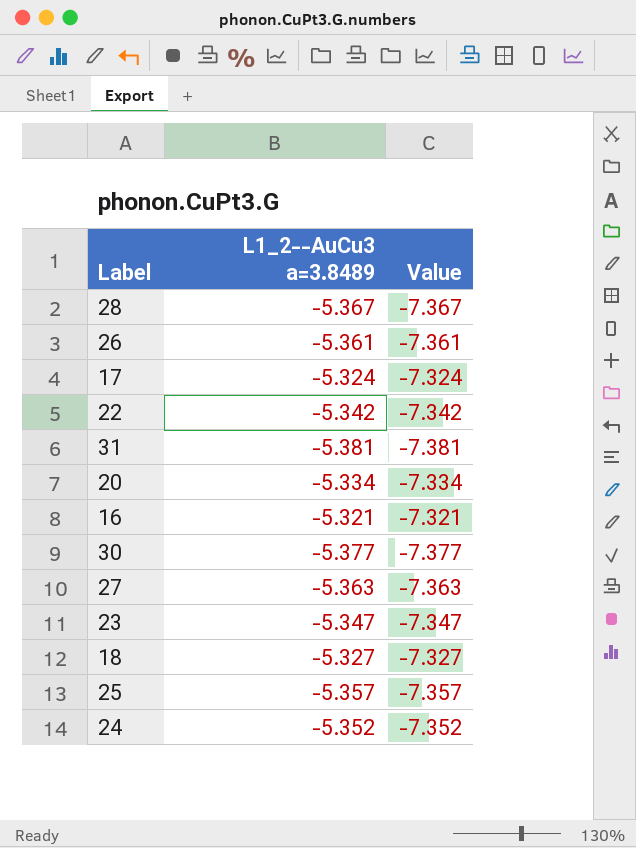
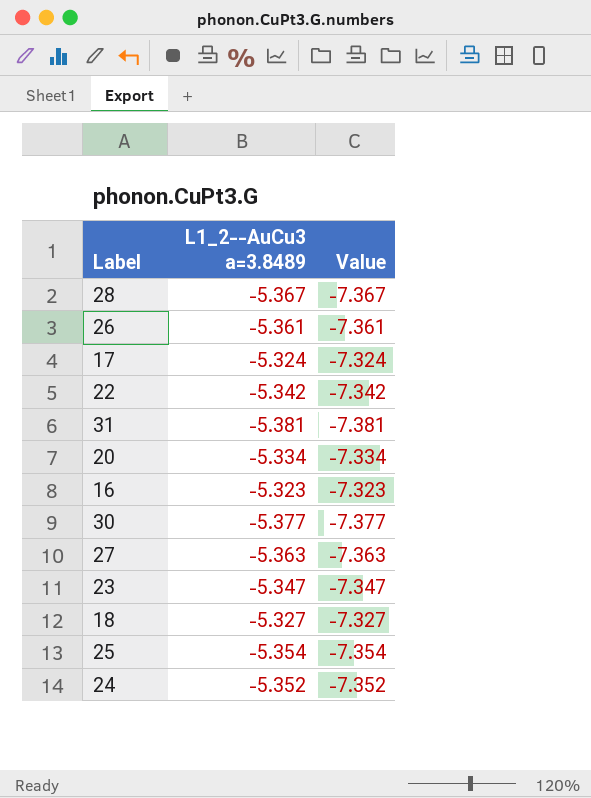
16 | L1_2--AuCu3 a=3.8489: -5.321 -> -5.323
16 | Value: -7.321 -> -7.323
25 | L1_2--AuCu3 a=3.8489: -5.357 -> -5.354
25 | Value: -7.357 -> -7.354

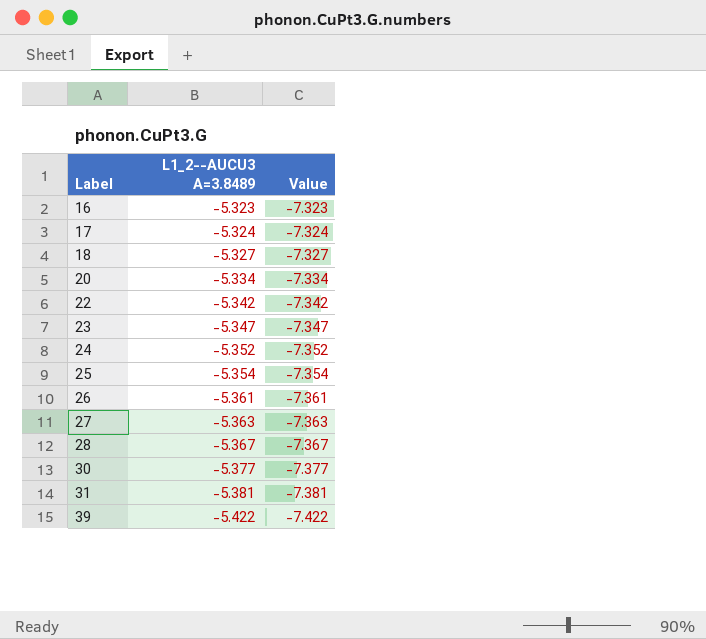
row order: none -> Label ascending
column name: L1_2--AuCu3 a=3.8489 -> L1_2--AUCU3 A=3.8489
row 39: none -> -5.422 | -7.422

